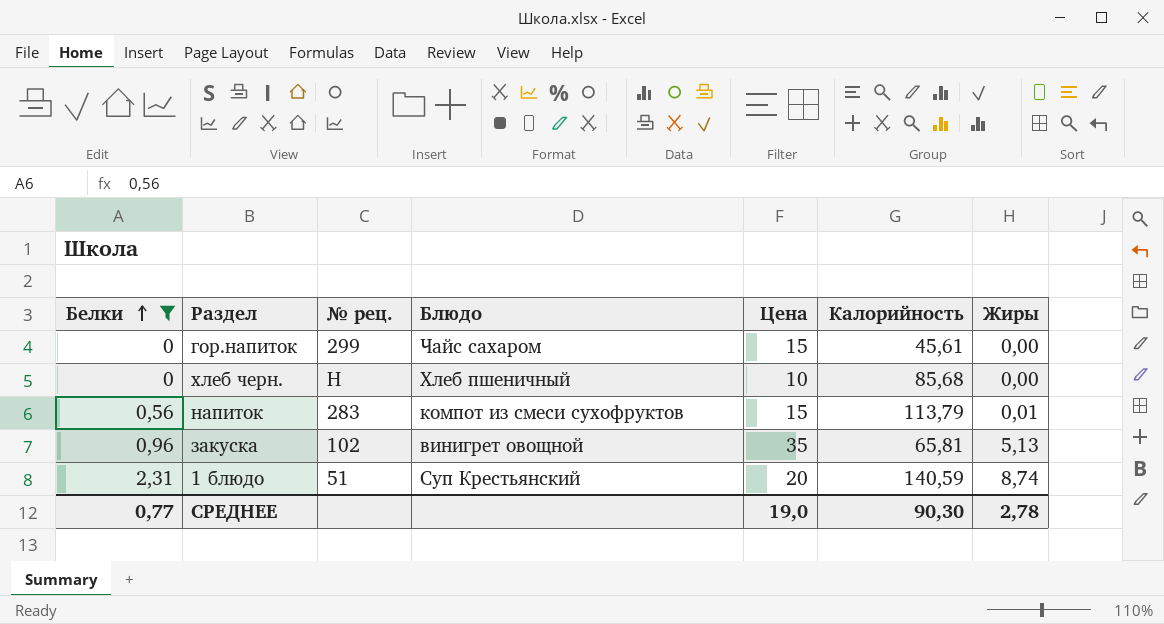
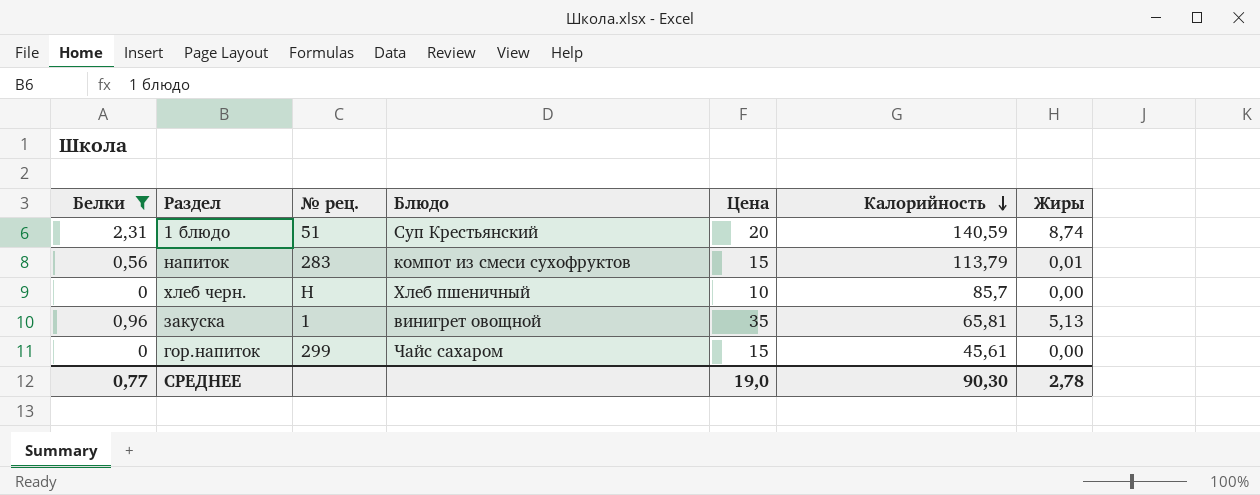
row order: Белки ascending -> Калорийность descending
хлеб черн. | Калорийность: 85,68 -> 85,7
закуска | № рец.: 102 -> 1

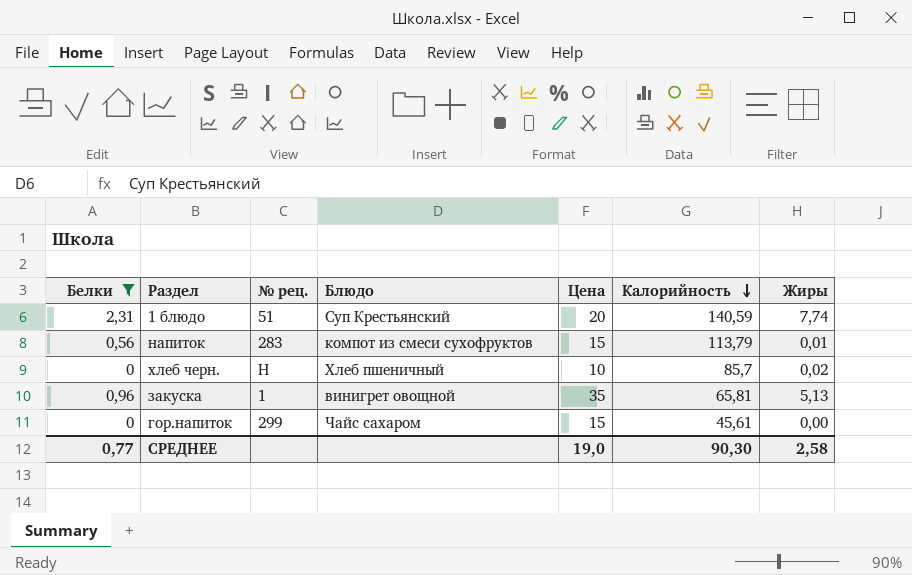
1 блюдо | Жиры: 8,74 -> 7,74
хлеб черн. | Жиры: 0,00 -> 0,02
СРЕДНЕЕ | Жиры: 2,78 -> 2,58

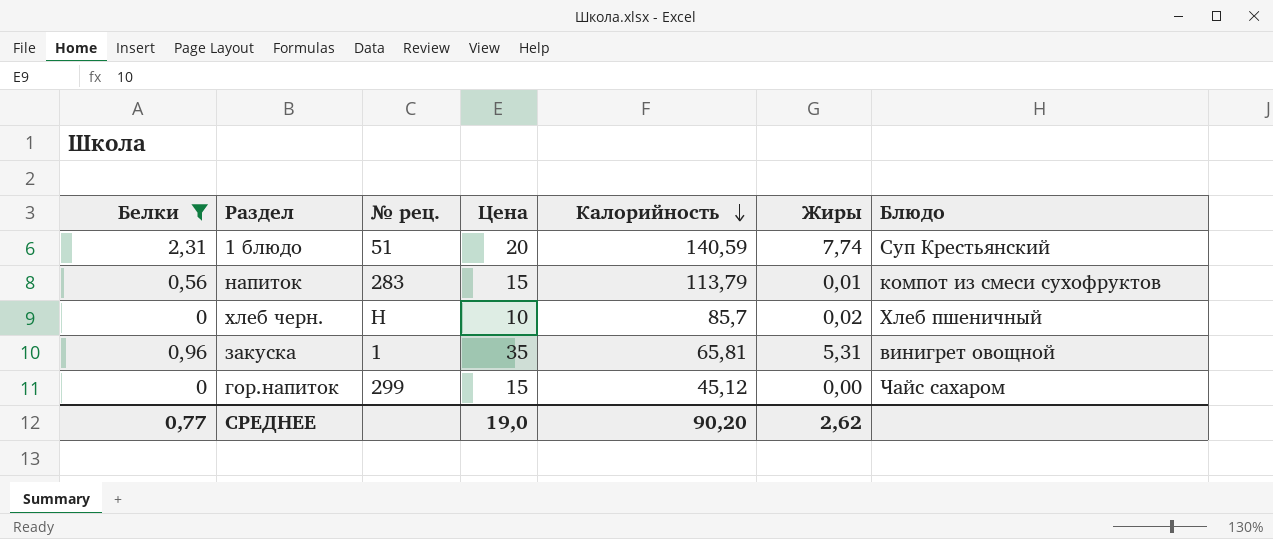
column Блюдо | position: 4 -> 7
закуска | Жиры: 5,13 -> 5,31
гор.напиток | Калорийность: 45,61 -> 45,12
СРЕДНЕЕ | Калорийность: 90,30 -> 90,20
СРЕДНЕЕ | Жиры: 2,58 -> 2,62

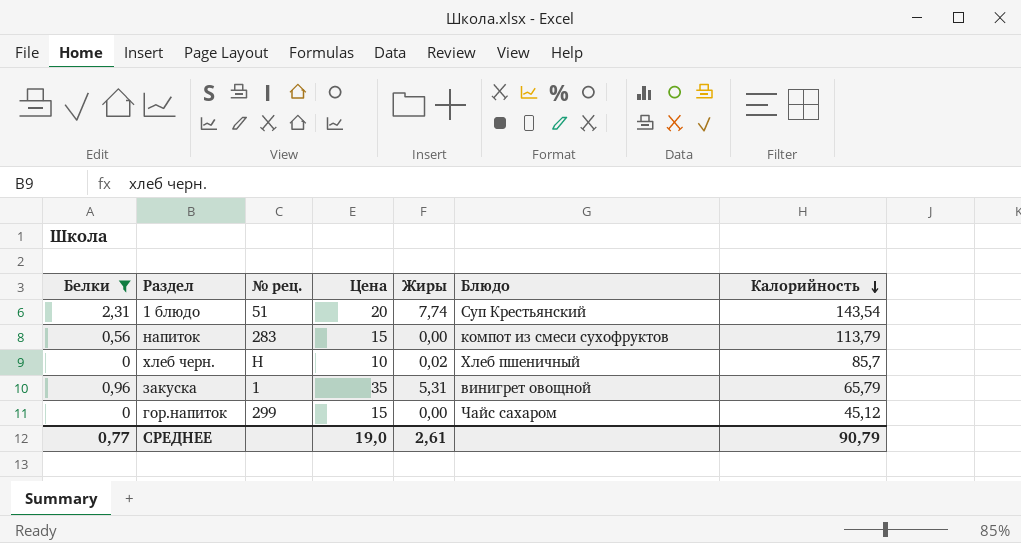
column Калорийность | position: 5 -> 7
1 блюдо | Калорийность: 140,59 -> 143,54
напиток | Жиры: 0,01 -> 0,00
закуска | Калорийность: 65,81 -> 65,79
СРЕДНЕЕ | Жиры: 2,62 -> 2,61
СРЕДНЕЕ | Калорийность: 90,20 -> 90,79

